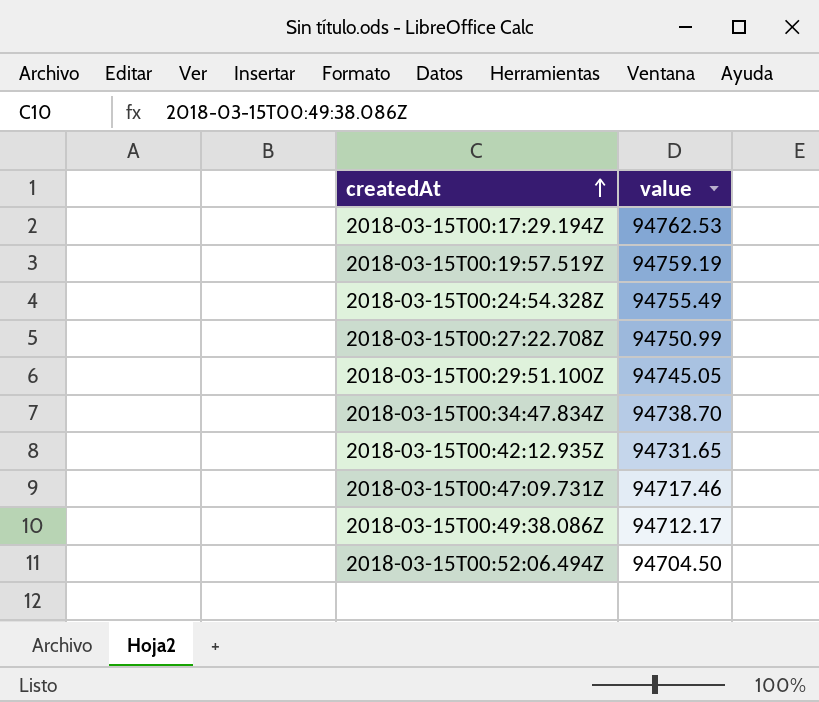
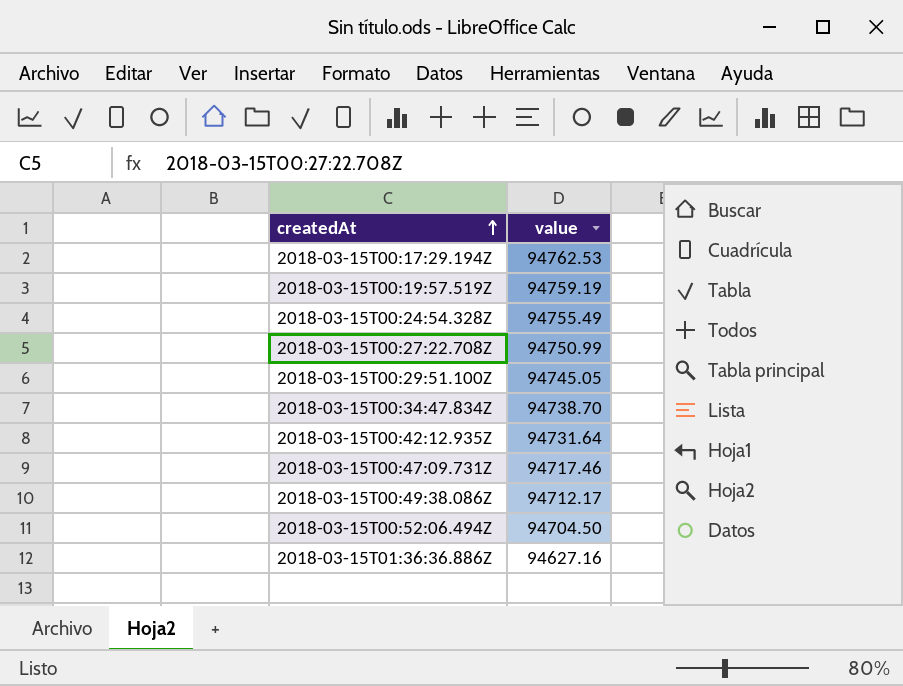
2018-03-15T00:42:12.935Z | value: 94731.65 -> 94731.64
row 2018-03-15T01:36:36.886Z: none -> 94627.16

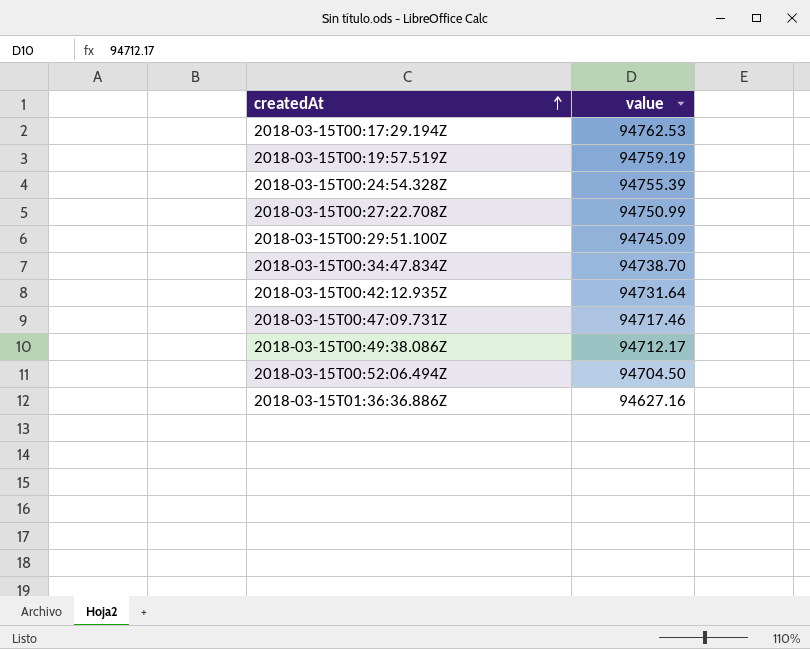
2018-03-15T00:24:54.328Z | value: 94755.49 -> 94755.39
2018-03-15T00:29:51.100Z | value: 94745.05 -> 94745.09

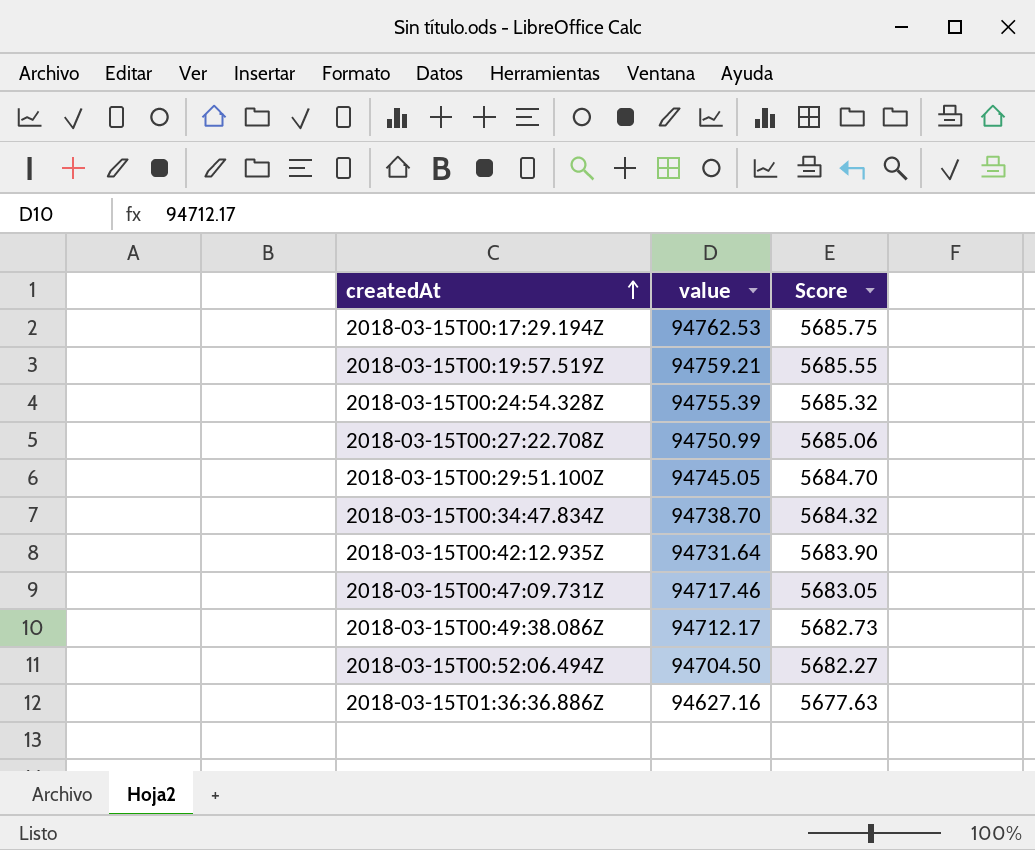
column Score | formula: none -> [value] * 0.06
2018-03-15T00:19:57.519Z | value: 94759.19 -> 94759.21
2018-03-15T00:29:51.100Z | value: 94745.09 -> 94745.05

